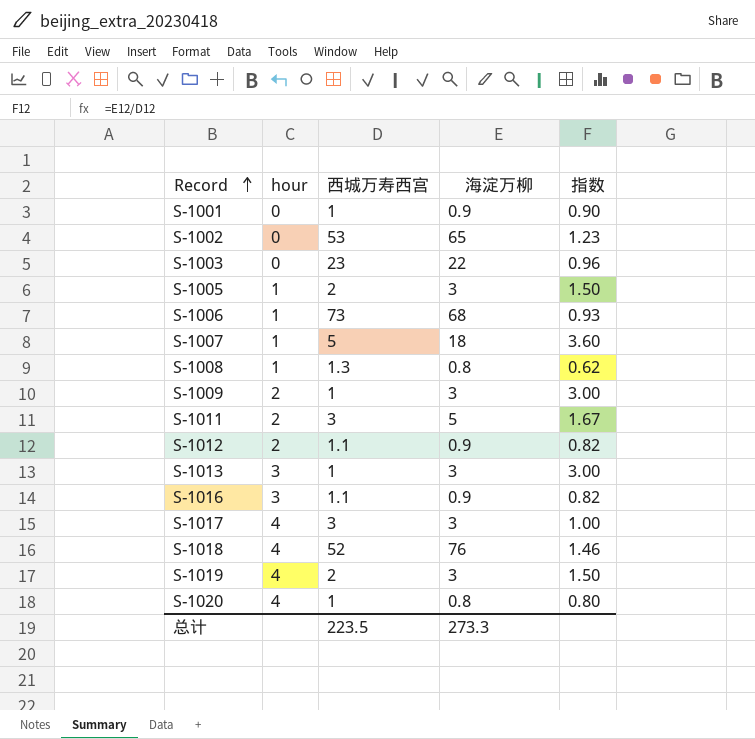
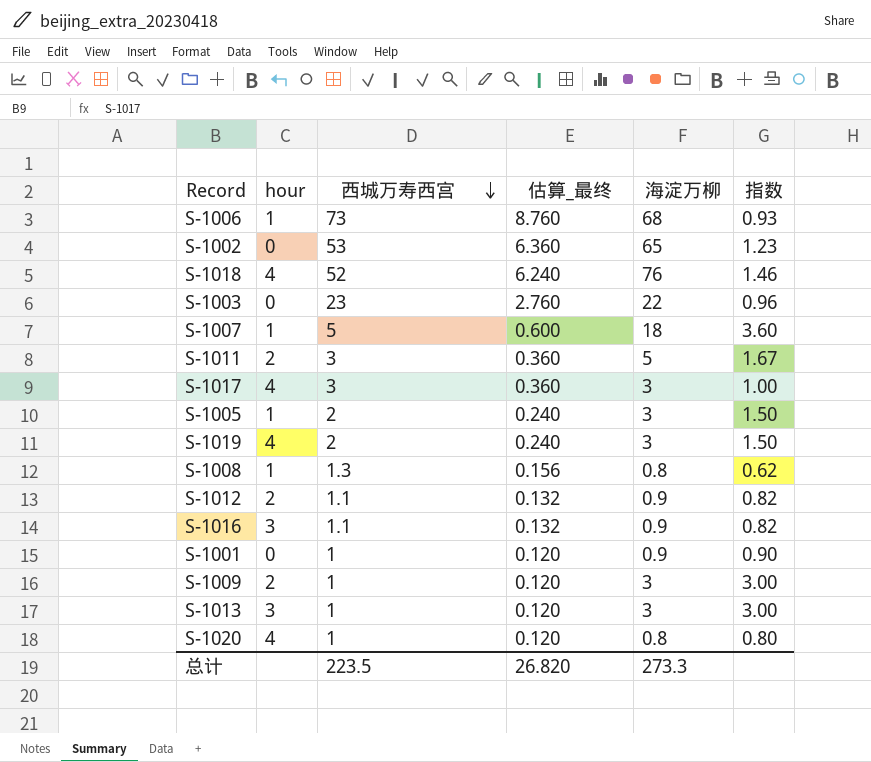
row order: Record ascending -> 西城万寿西宫 descending
column 估算_最终 | formula: none -> [西城万寿西宫] * 0.12

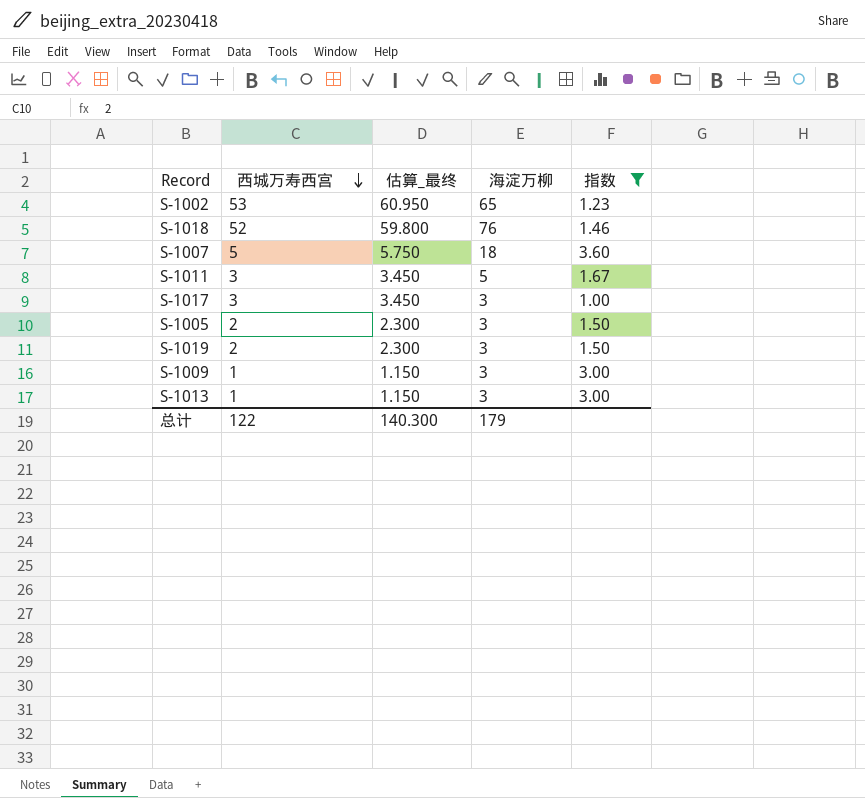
filter: none -> 指数 >= 1.00
column hour | position: 2 -> none
column 估算_最终 | formula: [西城万寿西宫] * 0.12 -> [西城万寿西宫] * 1.15
总计 | 西城万寿西宫: 223.5 -> 122
总计 | 估算_最终: 26.820 -> 140.300
总计 | 海淀万柳: 273.3 -> 179

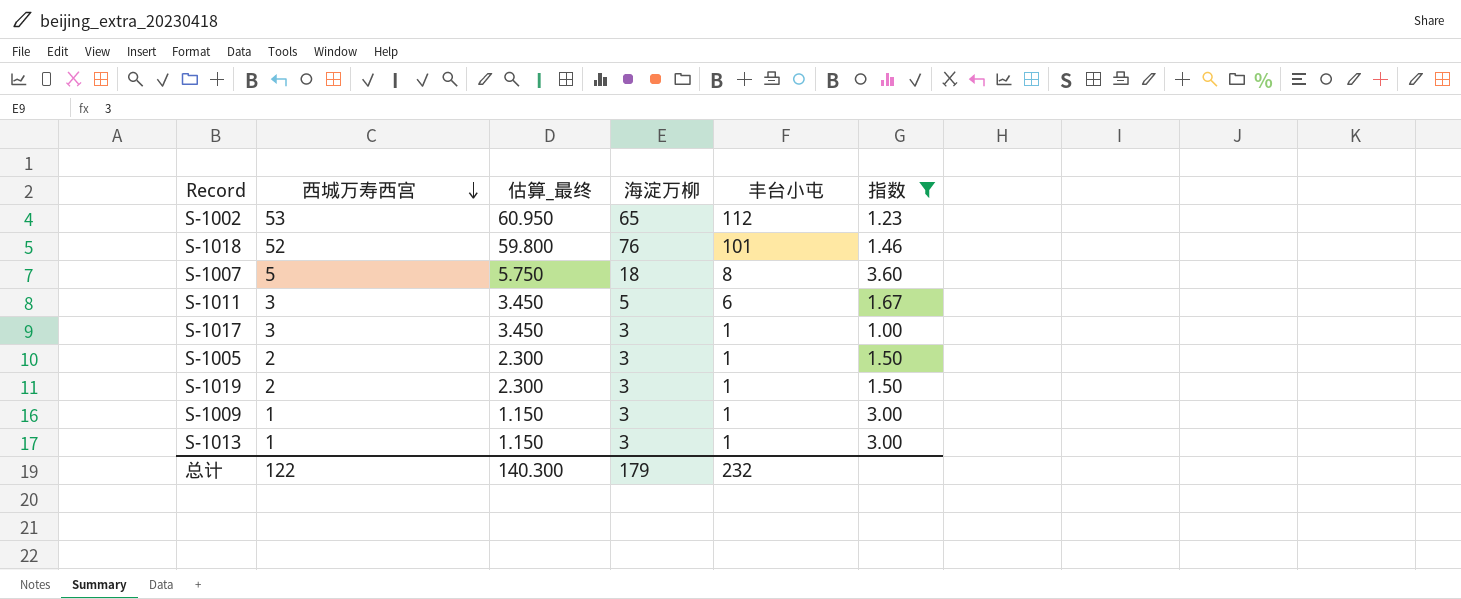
column 丰台小屯 | position: none -> 5

